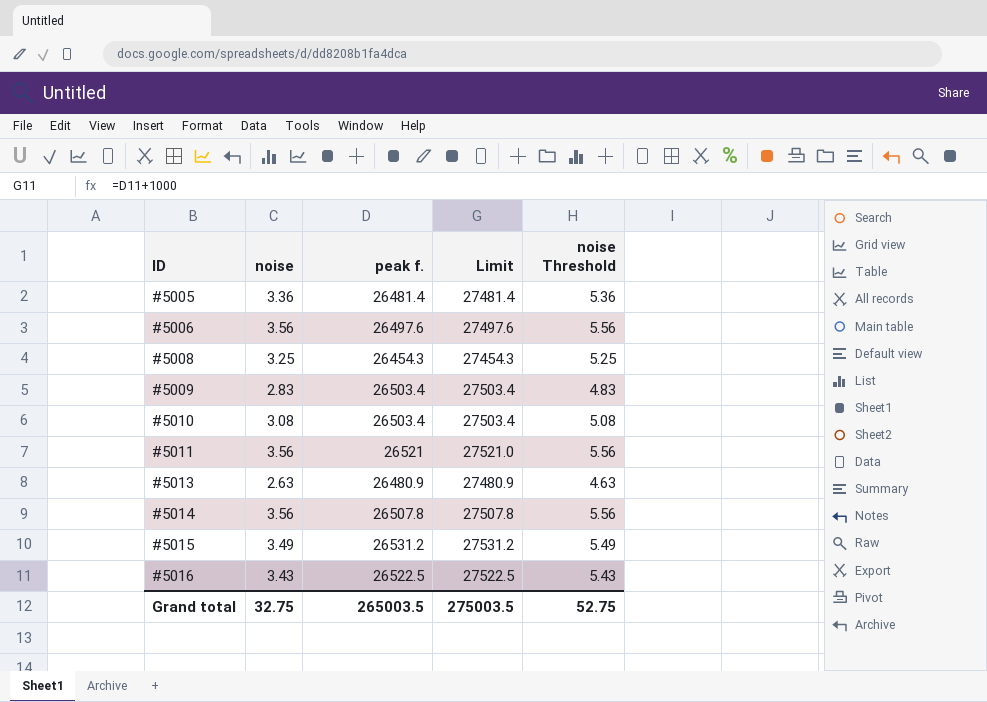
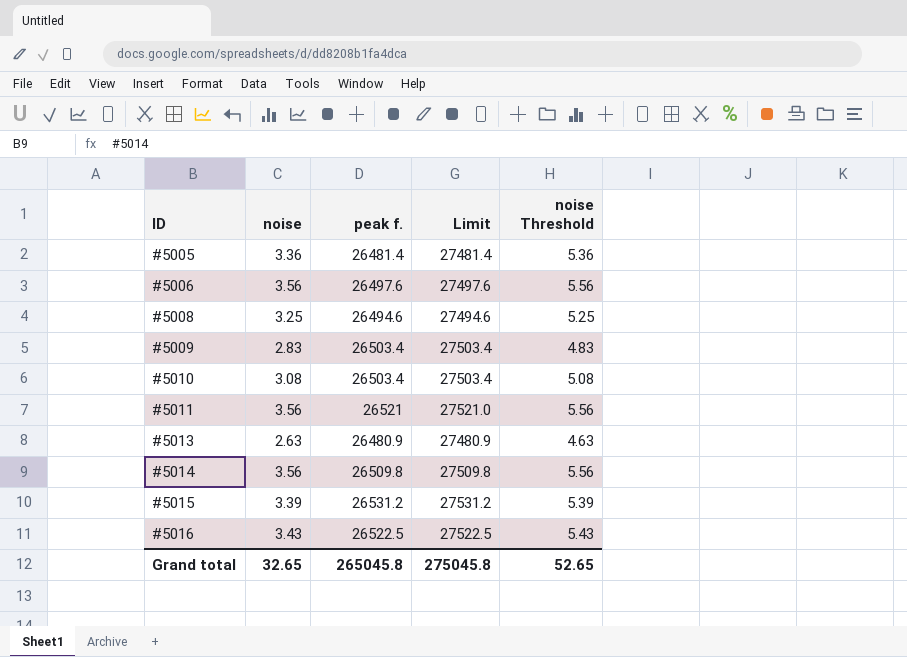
#5008 | peak f.: 26454.3 -> 26494.6
#5008 | Limit: 27454.3 -> 27494.6
#5014 | peak f.: 26507.8 -> 26509.8
#5014 | Limit: 27507.8 -> 27509.8
#5015 | noise: 3.49 -> 3.39
#5015 | noise Threshold: 5.49 -> 5.39
Grand total | noise: 32.75 -> 32.65
Grand total | peak f.: 265003.5 -> 265045.8
Grand total | Limit: 275003.5 -> 275045.8
Grand total | noise Threshold: 52.75 -> 52.65

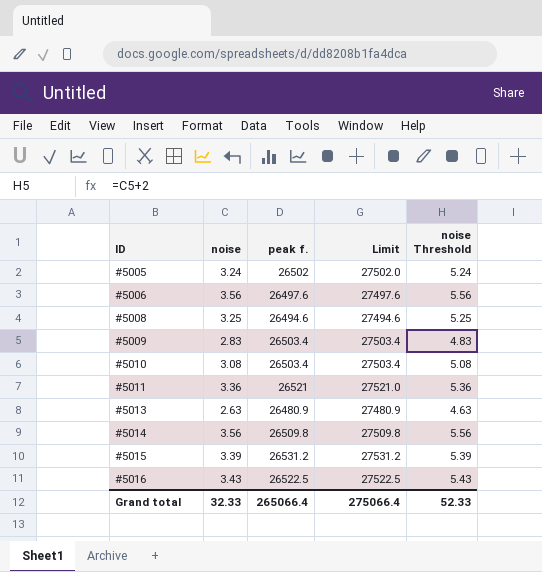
#5005 | noise: 3.36 -> 3.24
#5005 | peak f.: 26481.4 -> 26502
#5005 | Limit: 27481.4 -> 27502.0
#5005 | noise Threshold: 5.36 -> 5.24
#5011 | noise: 3.56 -> 3.36
#5011 | noise Threshold: 5.56 -> 5.36
Grand total | noise: 32.65 -> 32.33
Grand total | peak f.: 265045.8 -> 265066.4
Grand total | Limit: 275045.8 -> 275066.4
Grand total | noise Threshold: 52.65 -> 52.33

